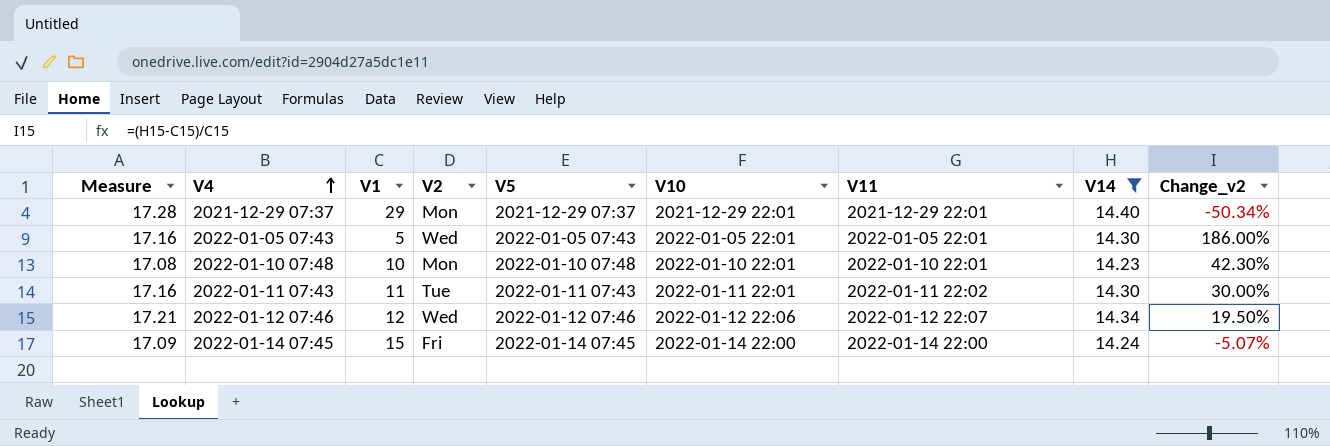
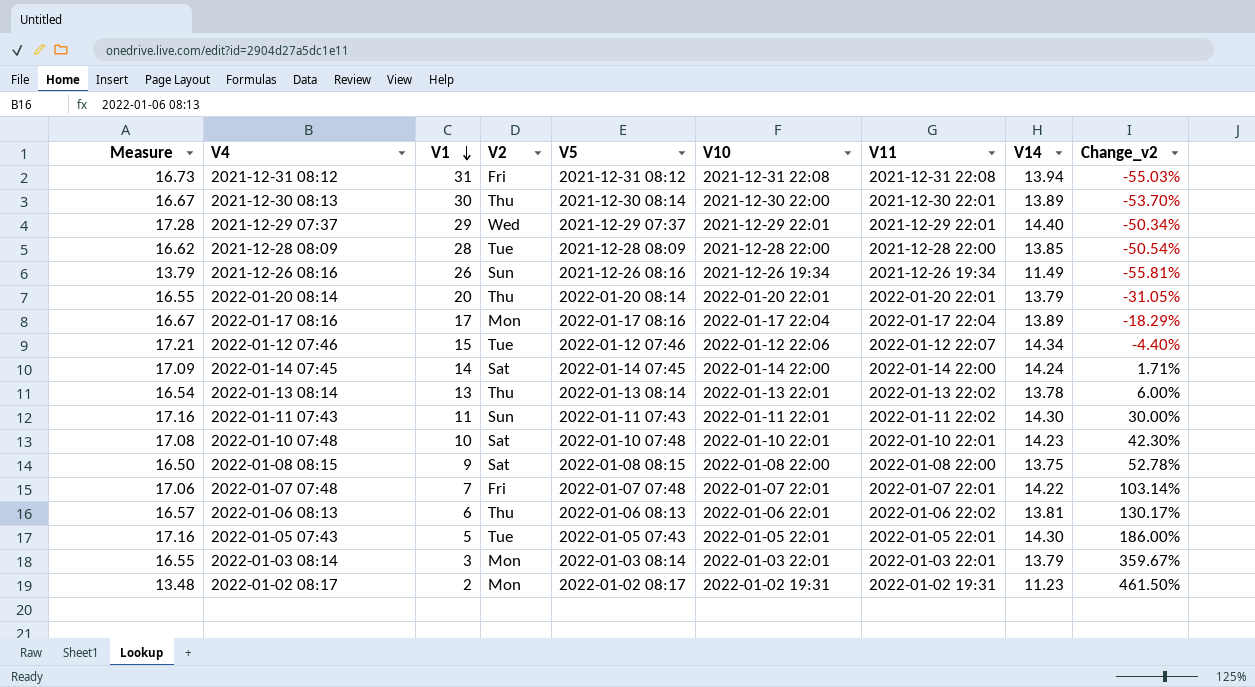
filter: V14 >= 14.23 -> none
row order: V4 ascending -> V1 descending
2021-12-29 07:37 | V2: Mon -> Wed
2022-01-12 07:46 | V1: 12 -> 15
2022-01-12 07:46 | V2: Wed -> Tue
2022-01-12 07:46 | Change_v2: 19.50% -> -4.40%
2022-01-14 07:45 | V1: 15 -> 14
2022-01-14 07:45 | V2: Fri -> Sat
2022-01-14 07:45 | Change_v2: -5.07% -> 1.71%
2022-01-11 07:43 | V2: Tue -> Sun
2022-01-10 07:48 | V2: Mon -> Sat
2022-01-05 07:43 | V2: Wed -> Tue

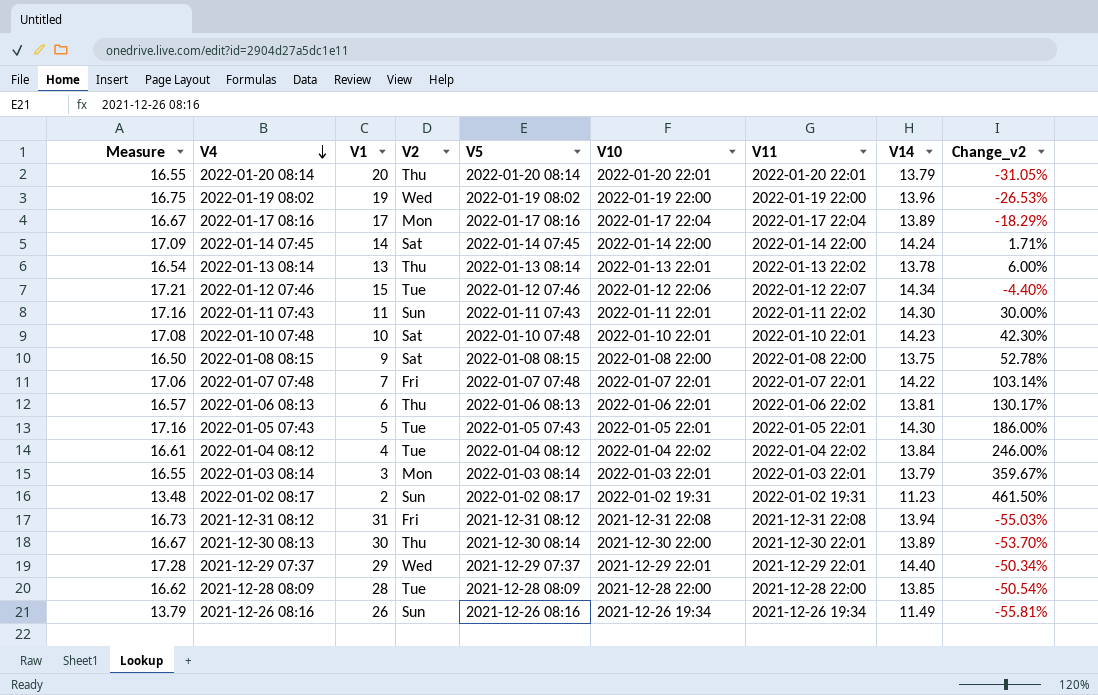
row order: V1 descending -> V4 descending
row 2022-01-19 08:02: none -> 16.75 | 19 | Wed | 2022-01-19 08:02 | 2022-01-19 22:00 | 2022-01-19 22:00 | 13.96 | -26.53%
row 2022-01-04 08:12: none -> 16.61 | 4 | Tue | 2022-01-04 08:12 | 2022-01-04 22:02 | 2022-01-04 22:02 | 13.84 | 246.00%
2022-01-02 08:17 | V2: Mon -> Sun

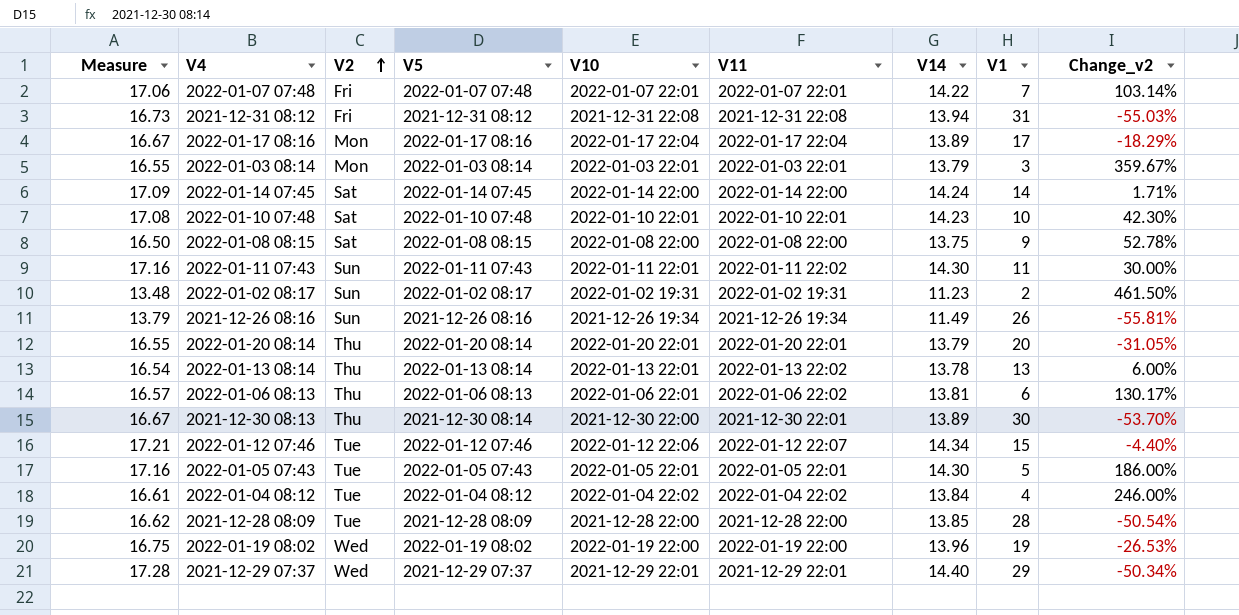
row order: V4 descending -> V2 ascending
column V1 | position: 3 -> 8

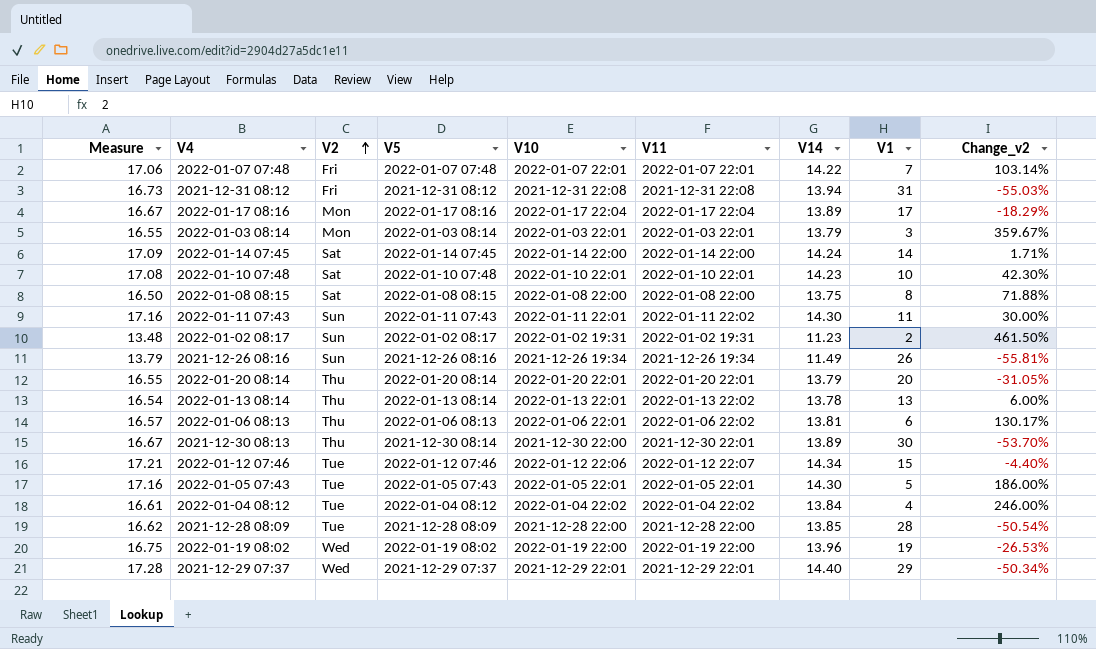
2022-01-08 08:15 | V1: 9 -> 8
2022-01-08 08:15 | Change_v2: 52.78% -> 71.88%

